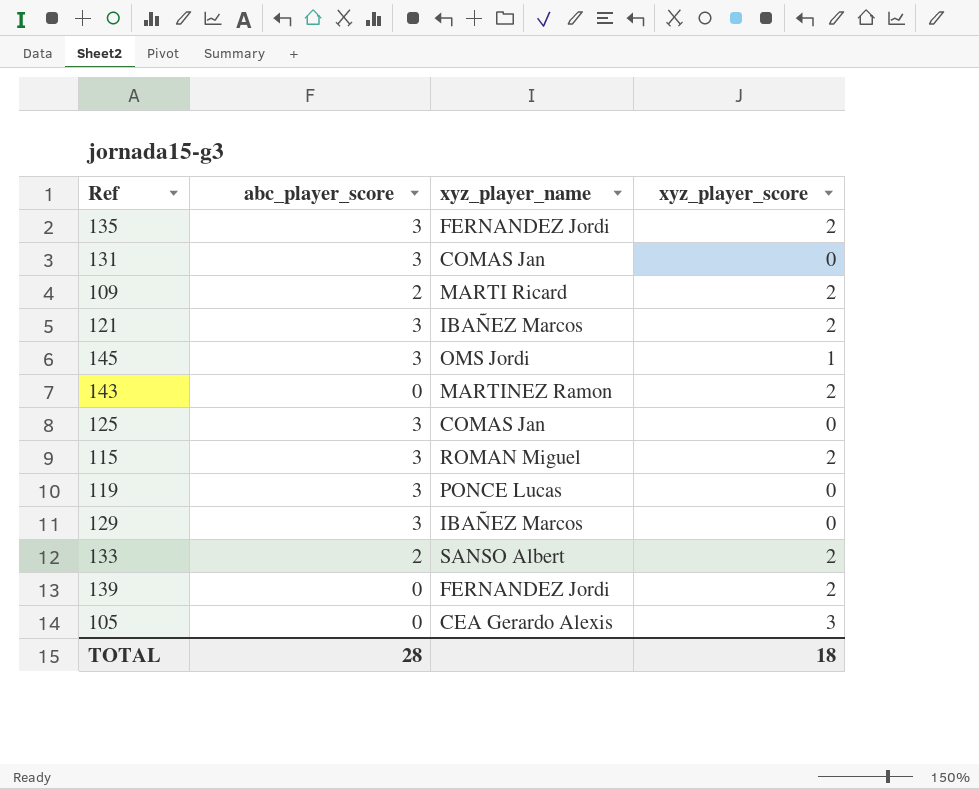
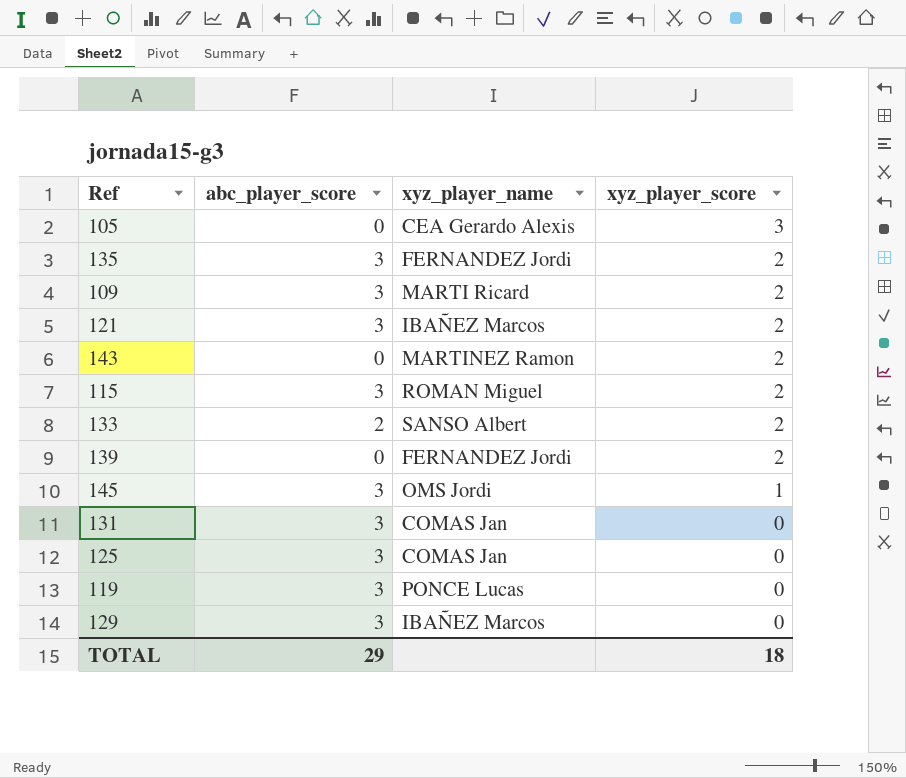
row order: none -> xyz_player_score descending
109 | abc_player_score: 2 -> 3
TOTAL | abc_player_score: 28 -> 29

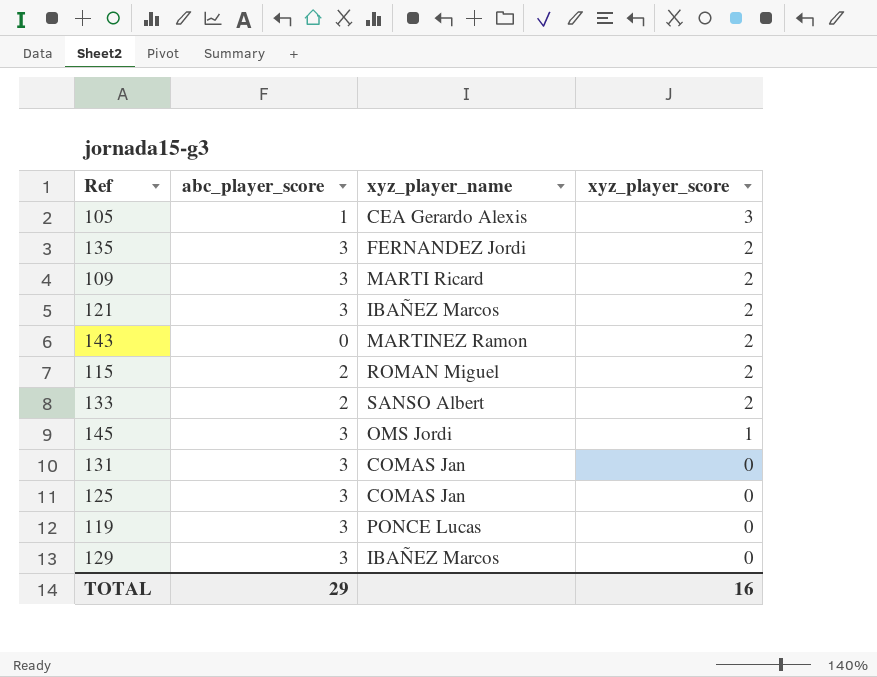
row 139: 0 | FERNANDEZ Jordi | 2 -> none
105 | abc_player_score: 0 -> 1
115 | abc_player_score: 3 -> 2
TOTAL | xyz_player_score: 18 -> 16

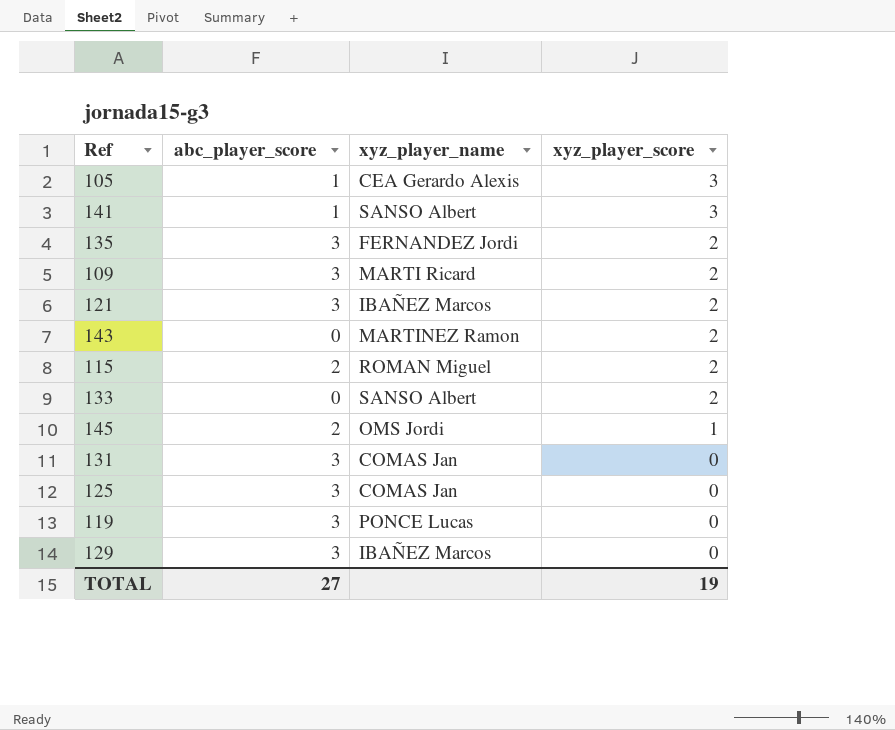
row 141: none -> 1 | SANSO Albert | 3
133 | abc_player_score: 2 -> 0
145 | abc_player_score: 3 -> 2
TOTAL | abc_player_score: 29 -> 27
TOTAL | xyz_player_score: 16 -> 19

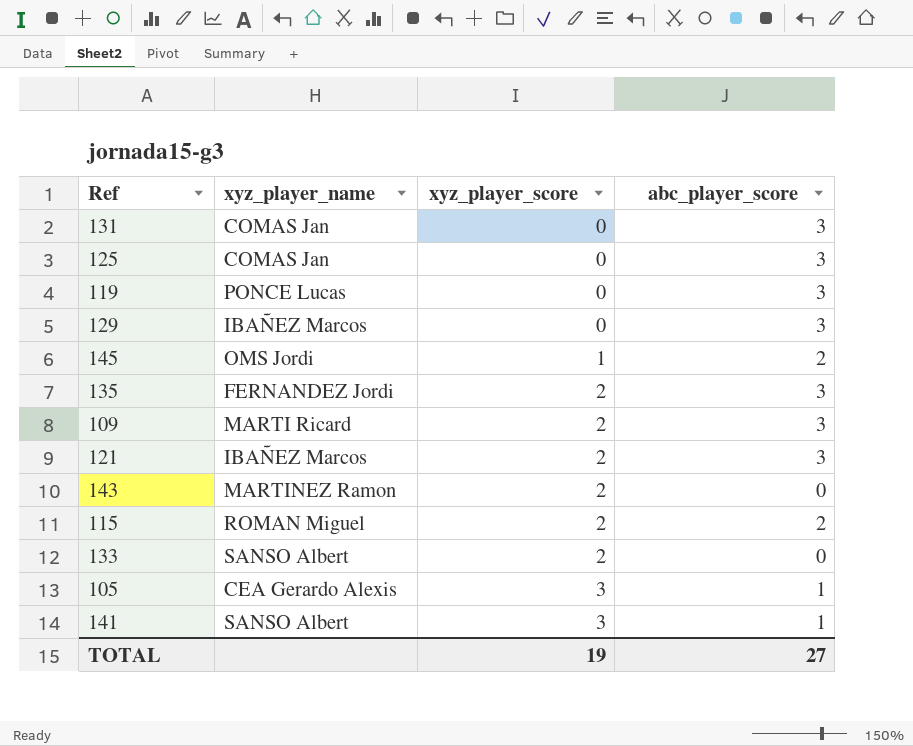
row order: xyz_player_score descending -> xyz_player_score ascending
column abc_player_score | position: 2 -> 4

